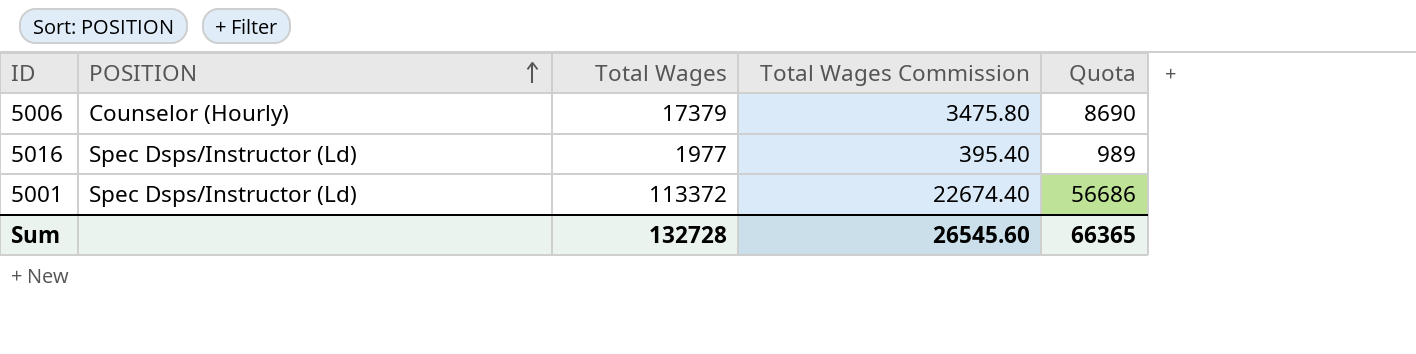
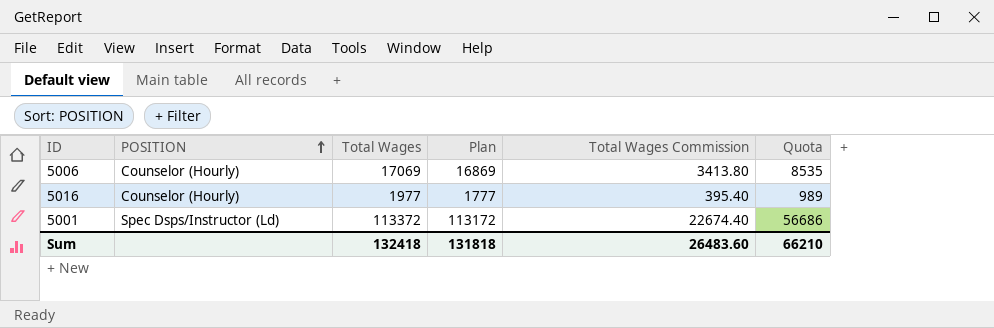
column Plan | formula: none -> [Total Wages] - 200
5006 | Total Wages: 17379 -> 17069
5006 | Total Wages Commission: 3475.80 -> 3413.80
5006 | Quota: 8690 -> 8535
5016 | POSITION: Spec Dsps/Instructor (Ld) -> Counselor (Hourly)
Sum | Total Wages: 132728 -> 132418
Sum | Total Wages Commission: 26545.60 -> 26483.60
Sum | Quota: 66365 -> 66210

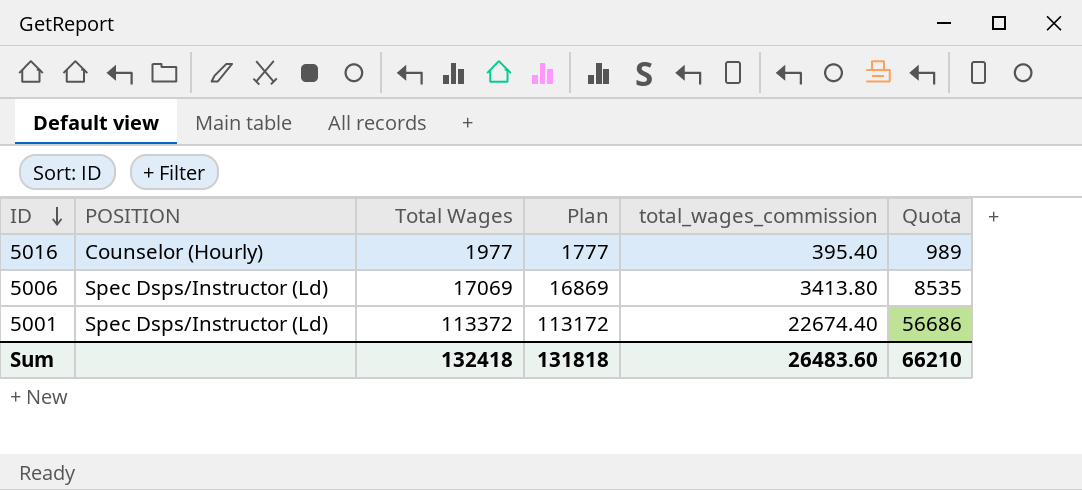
row order: POSITION ascending -> ID descending
column name: Total Wages Commission -> total_wages_commission
5006 | POSITION: Counselor (Hourly) -> Spec Dsps/Instructor (Ld)

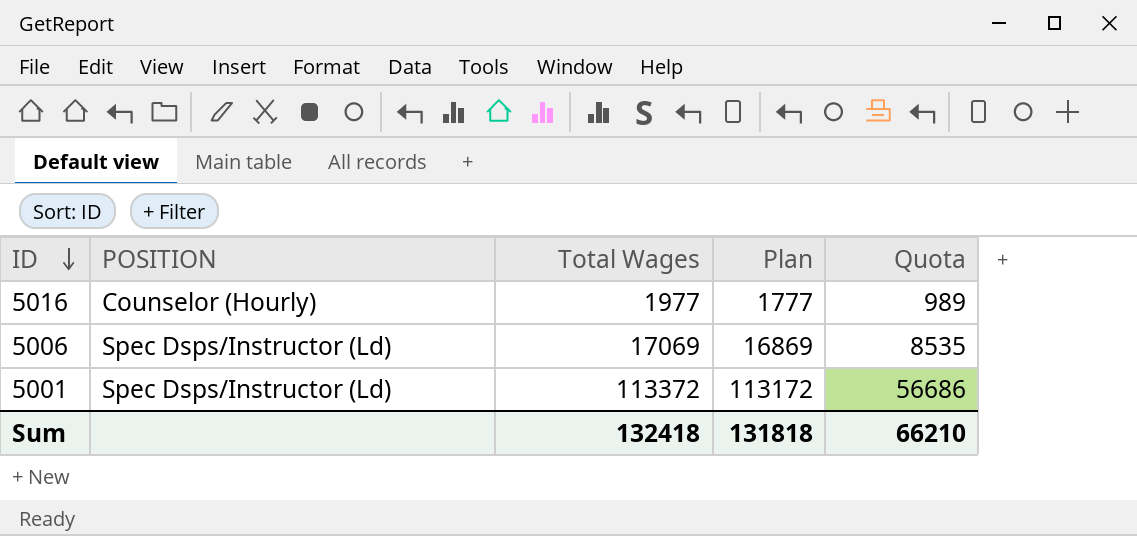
column total_wages_commission | formula: [Total Wages] * 0.2 -> none

